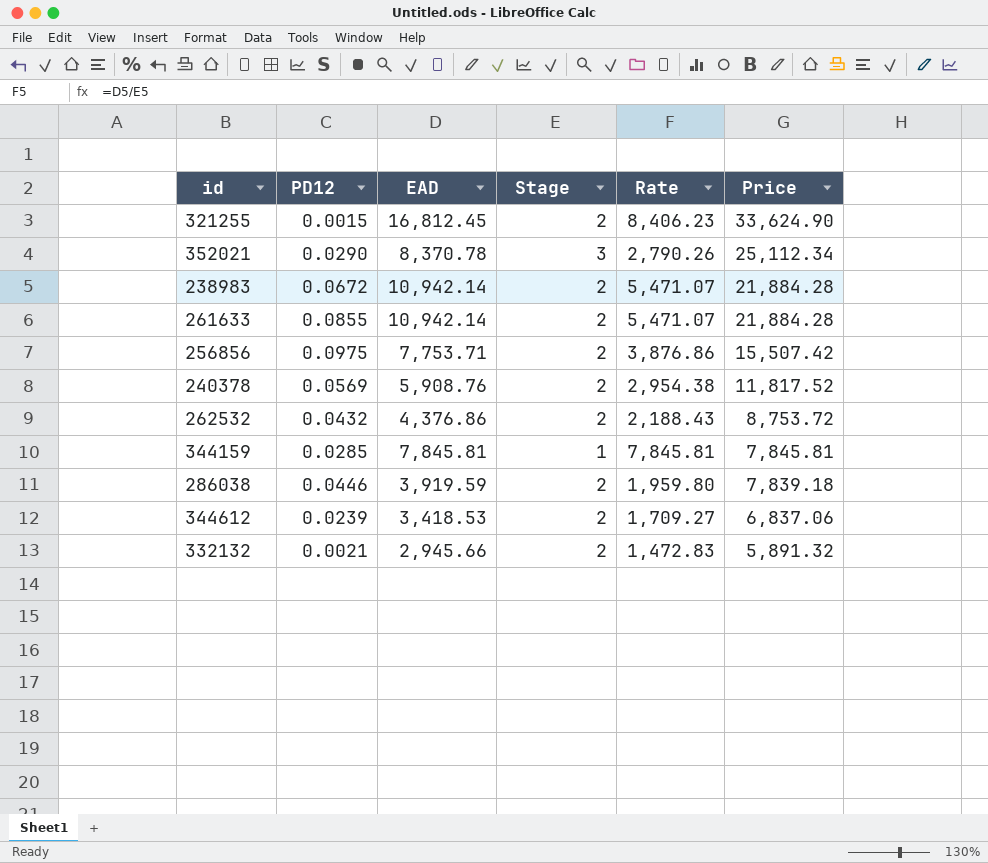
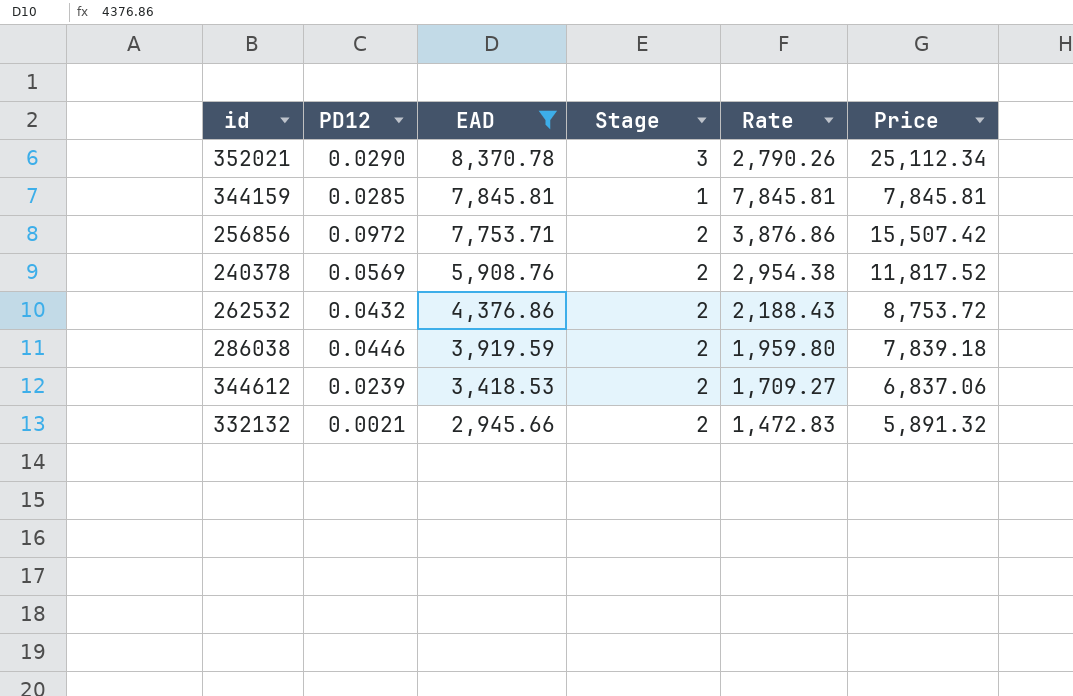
filter: none -> EAD <= 8,370.78
row order: Price descending -> EAD descending
256856 | PD12: 0.0975 -> 0.0972

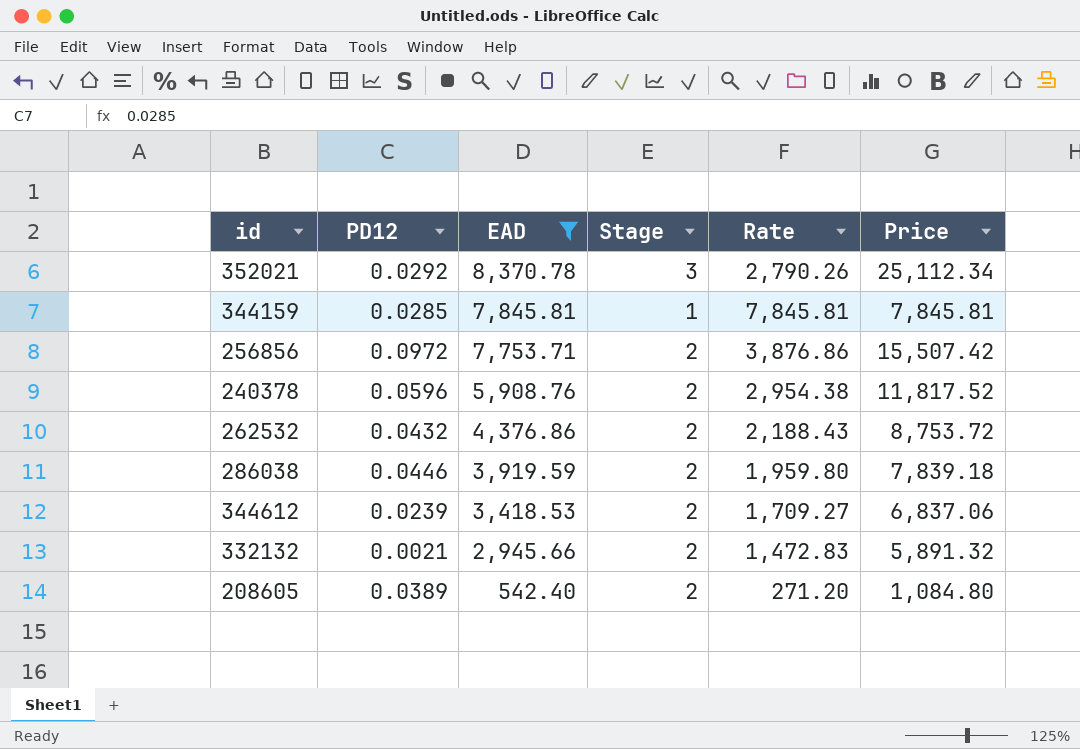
352021 | PD12: 0.0290 -> 0.0292
240378 | PD12: 0.0569 -> 0.0596
row 208605: none -> 0.0389 | 542.40 | 2 | 271.20 | 1,084.80

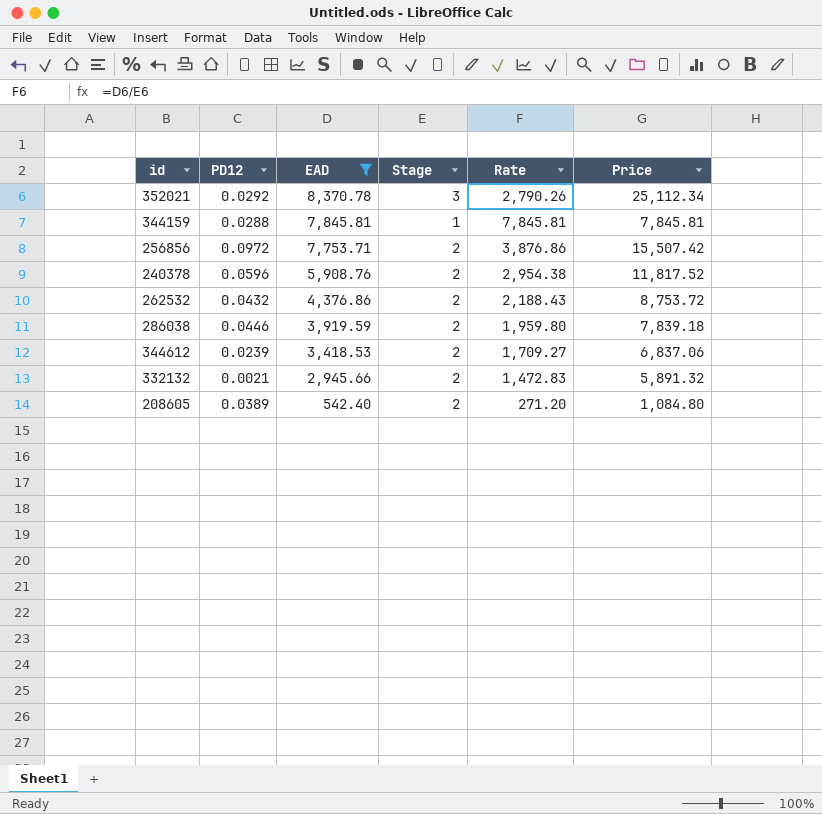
344159 | PD12: 0.0285 -> 0.0288

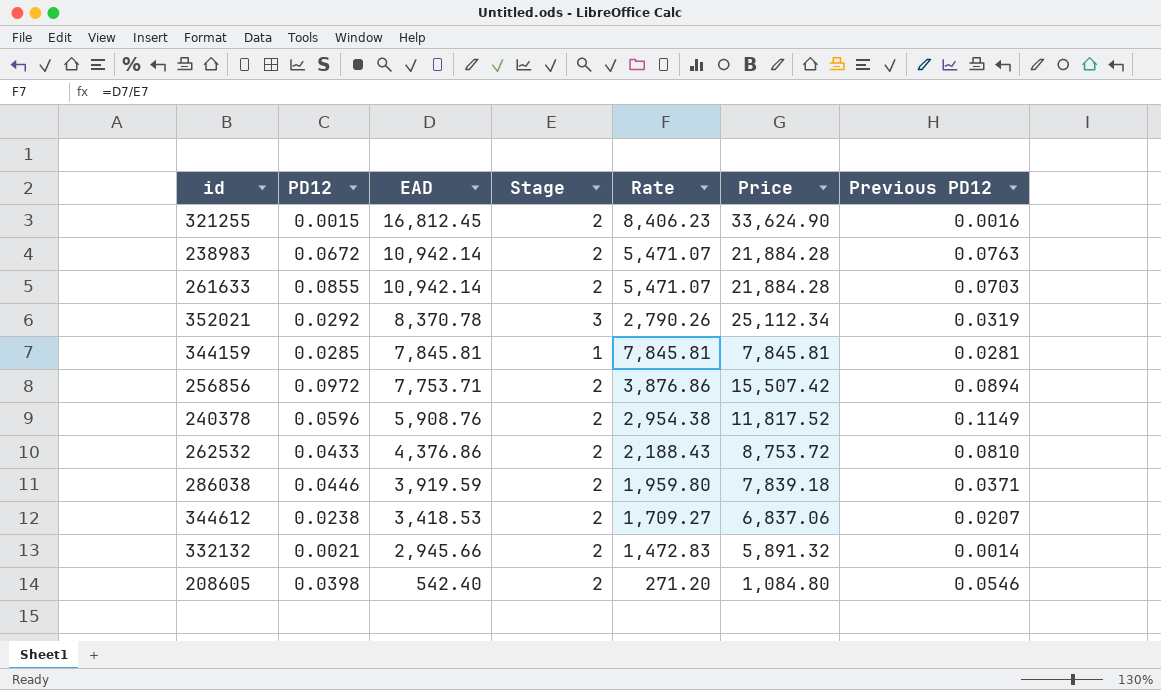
filter: EAD <= 8,370.78 -> none
column Previous PD12 | position: none -> 7
344159 | PD12: 0.0288 -> 0.0285
262532 | PD12: 0.0432 -> 0.0433
344612 | PD12: 0.0239 -> 0.0238
208605 | PD12: 0.0389 -> 0.0398

